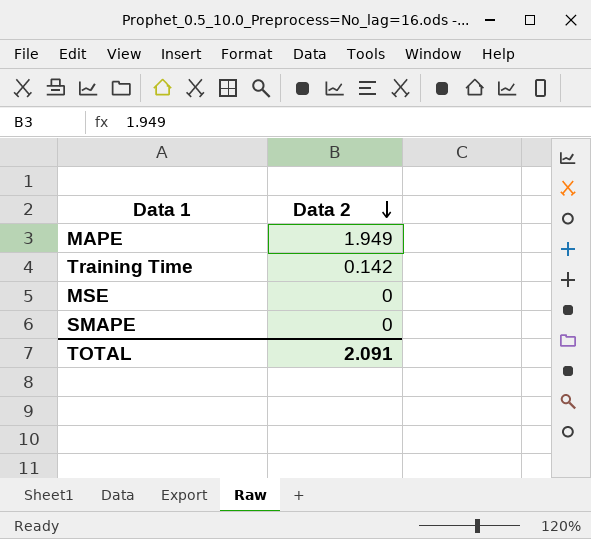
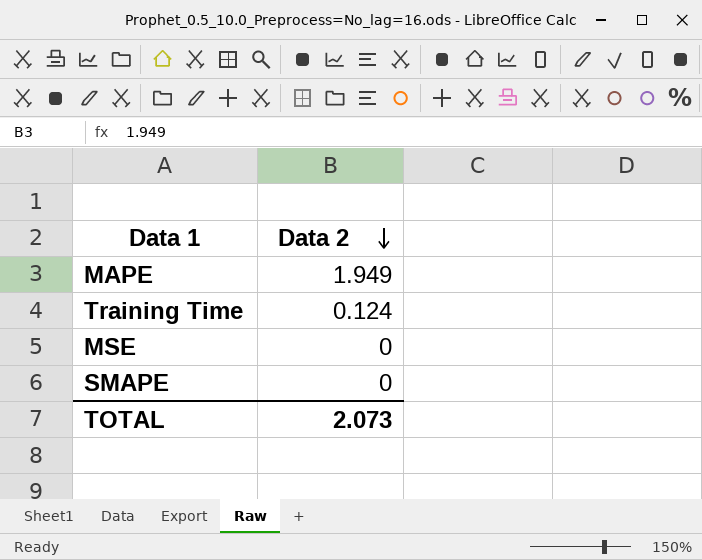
Training Time | Data 2: 0.142 -> 0.124
TOTAL | Data 2: 2.091 -> 2.073

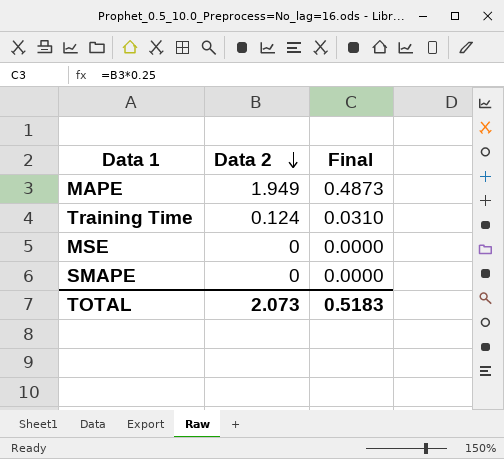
column Final | formula: none -> [Data 2] * 0.25

